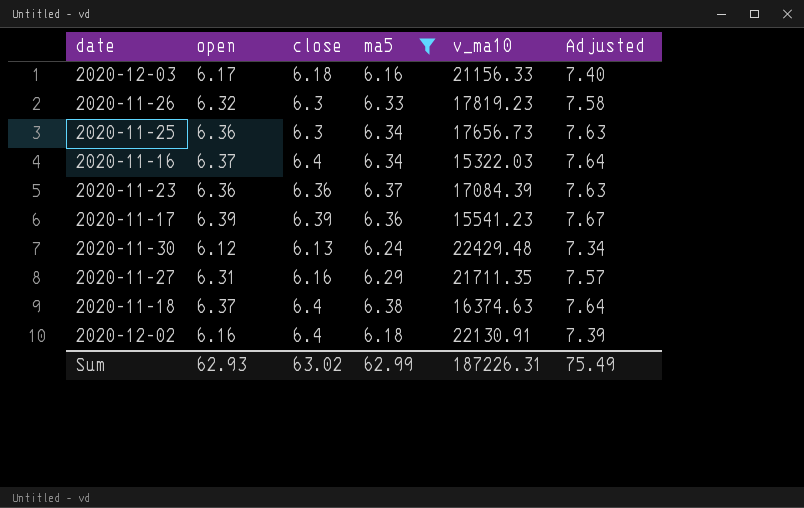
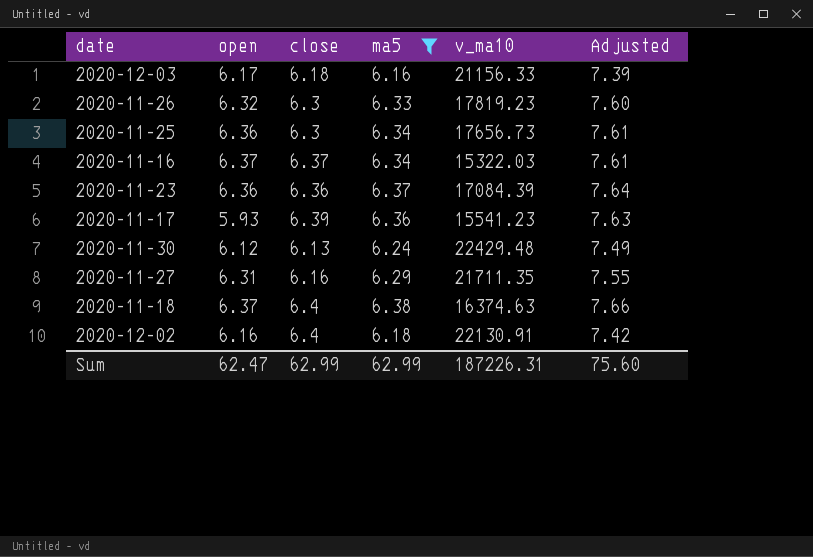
column Adjusted | formula: [open] * 1.2 -> [ma5] * 1.2
2020-11-16 | close: 6.4 -> 6.37
2020-11-17 | open: 6.39 -> 5.93
Sum | open: 62.93 -> 62.47
Sum | close: 63.02 -> 62.99
Sum | Adjusted: 75.49 -> 75.60

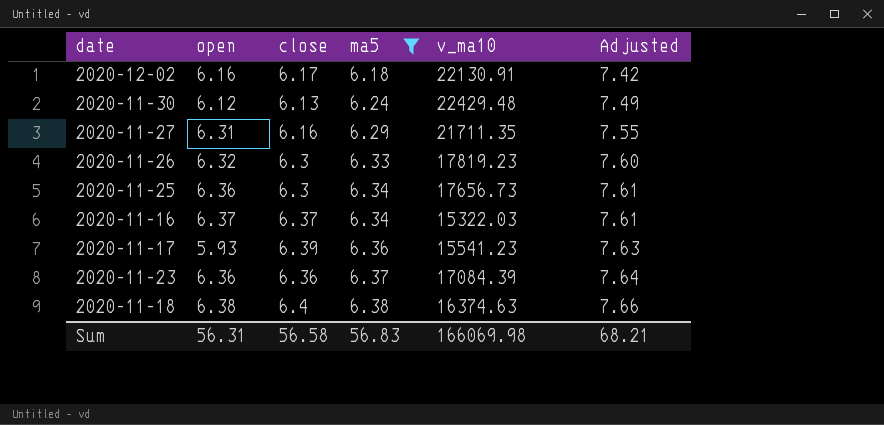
row order: none -> ma5 ascending
row 2020-12-03: 6.17 | 6.18 | 6.16 | 21156.33 | 7.39 -> none
2020-12-02 | close: 6.4 -> 6.17
2020-11-18 | open: 6.37 -> 6.38
Sum | open: 62.47 -> 56.31
Sum | close: 62.99 -> 56.58
Sum | ma5: 62.99 -> 56.83
Sum | v_ma10: 187226.31 -> 166069.98
Sum | Adjusted: 75.60 -> 68.21

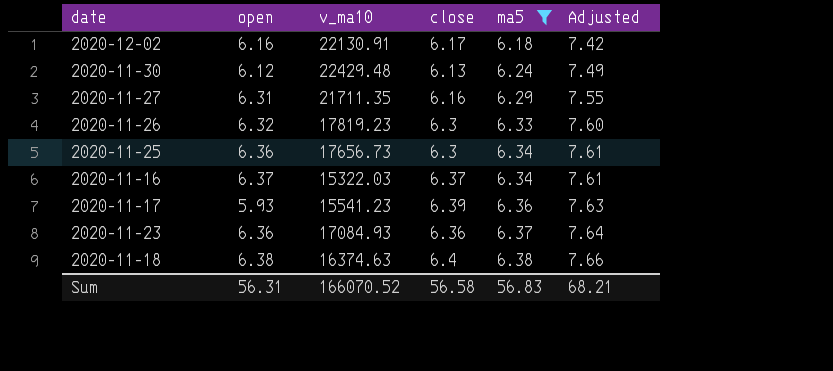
column v_ma10 | position: 5 -> 3
2020-11-23 | v_ma10: 17084.39 -> 17084.93
Sum | v_ma10: 166069.98 -> 166070.52

